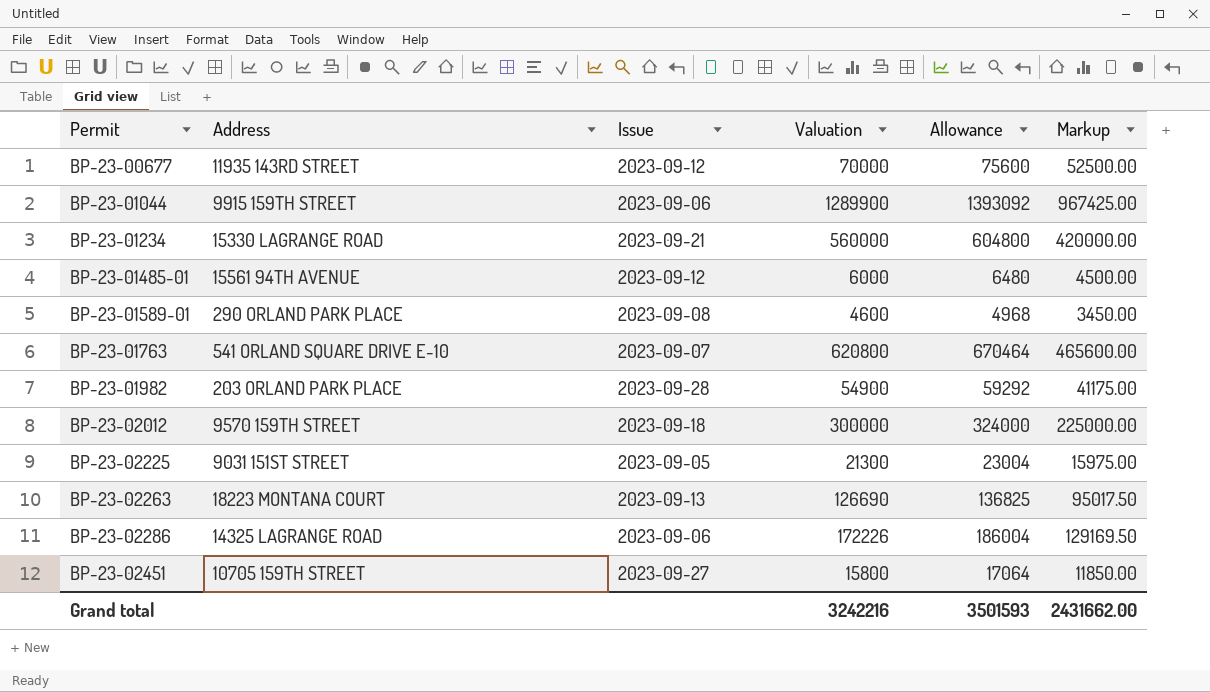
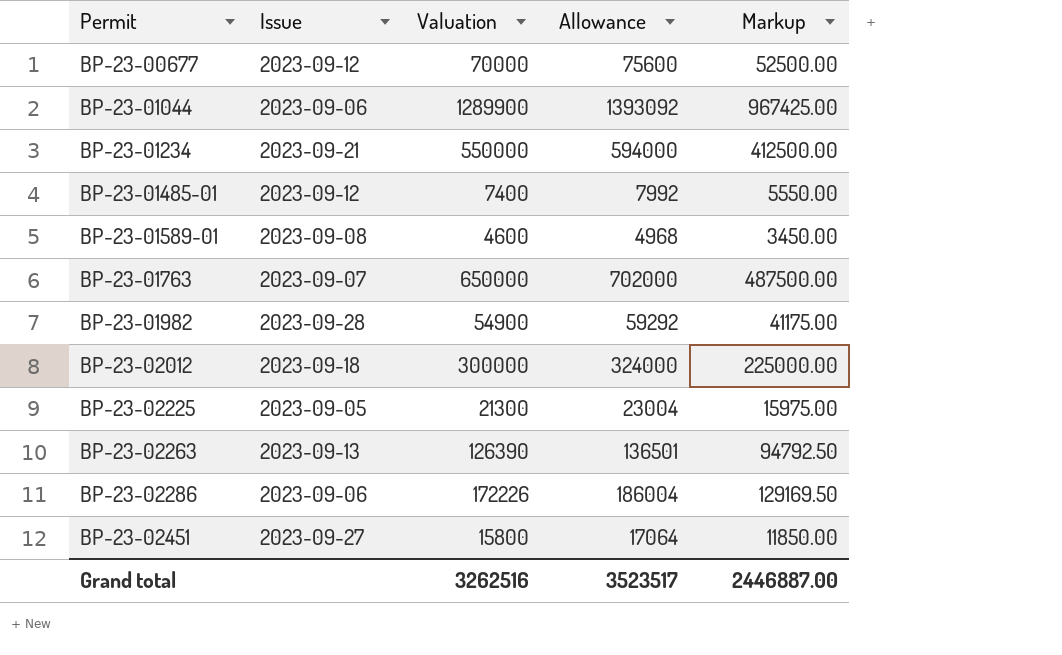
column Address | position: 2 -> none
BP-23-01234 | Valuation: 560000 -> 550000
BP-23-01234 | Allowance: 604800 -> 594000
BP-23-01234 | Markup: 420000.00 -> 412500.00
BP-23-01485-01 | Valuation: 6000 -> 7400
BP-23-01485-01 | Allowance: 6480 -> 7992
BP-23-01485-01 | Markup: 4500.00 -> 5550.00
BP-23-01763 | Valuation: 620800 -> 650000
BP-23-01763 | Allowance: 670464 -> 702000
BP-23-01763 | Markup: 465600.00 -> 487500.00
BP-23-02263 | Valuation: 126690 -> 126390
BP-23-02263 | Allowance: 136825 -> 136501
BP-23-02263 | Markup: 95017.50 -> 94792.50
Grand total | Valuation: 3242216 -> 3262516
Grand total | Allowance: 3501593 -> 3523517
Grand total | Markup: 2431662.00 -> 2446887.00

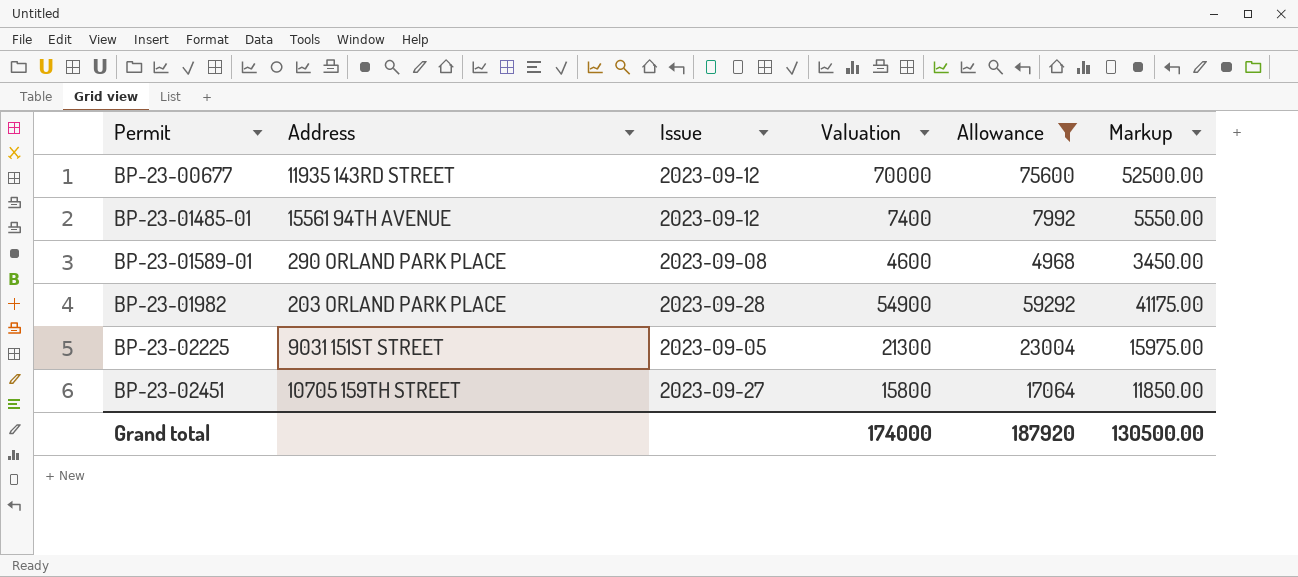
filter: none -> Allowance <= 75600
column Address | position: none -> 2
Grand total | Valuation: 3262516 -> 174000
Grand total | Allowance: 3523517 -> 187920
Grand total | Markup: 2446887.00 -> 130500.00

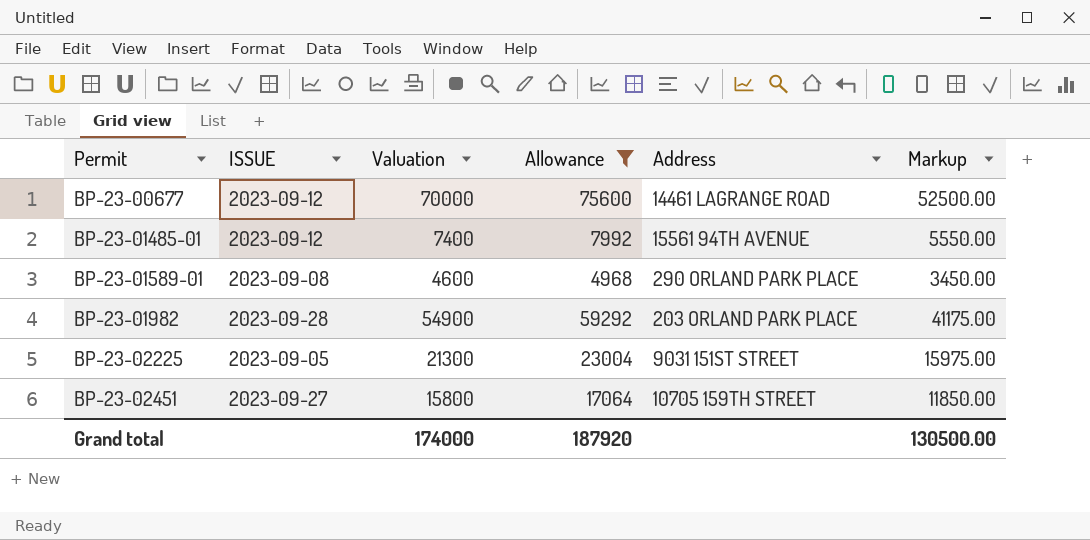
column name: Issue -> ISSUE
column Address | position: 2 -> 5
BP-23-00677 | Address: 11935 143RD STREET -> 14461 LAGRANGE ROAD

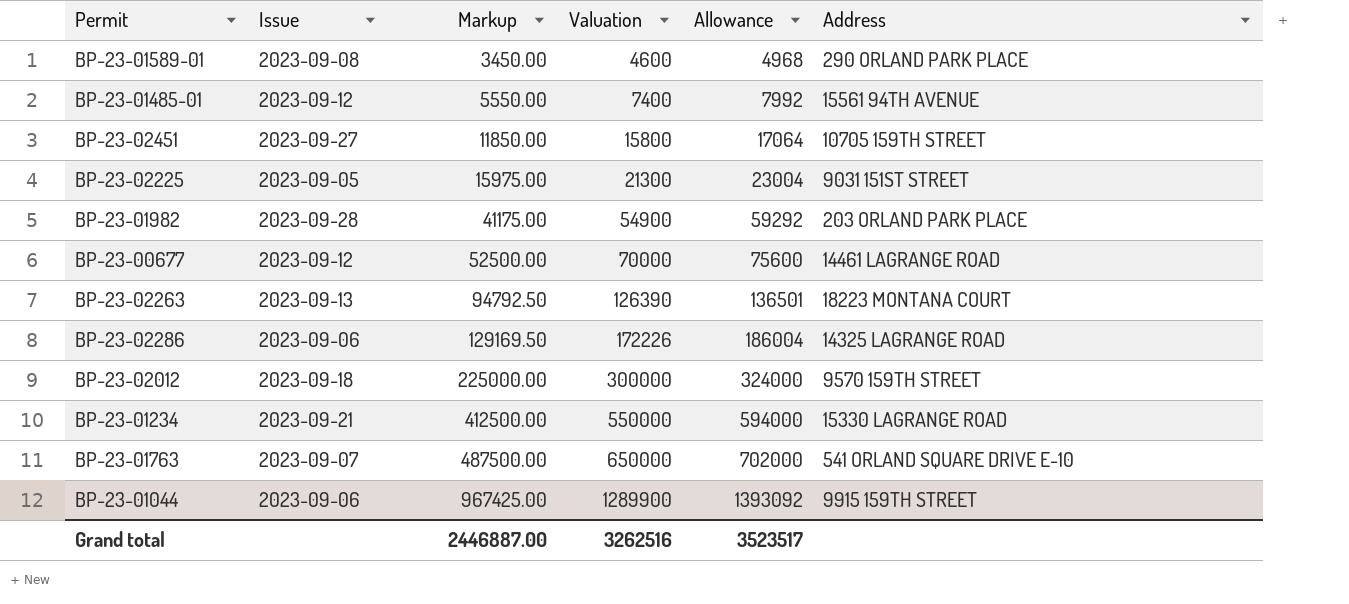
filter: Allowance <= 75600 -> none
row order: Permit ascending -> Markup ascending
column name: ISSUE -> Issue
column Markup | position: 6 -> 3
Grand total | Markup: 130500.00 -> 2446887.00
Grand total | Valuation: 174000 -> 3262516
Grand total | Allowance: 187920 -> 3523517

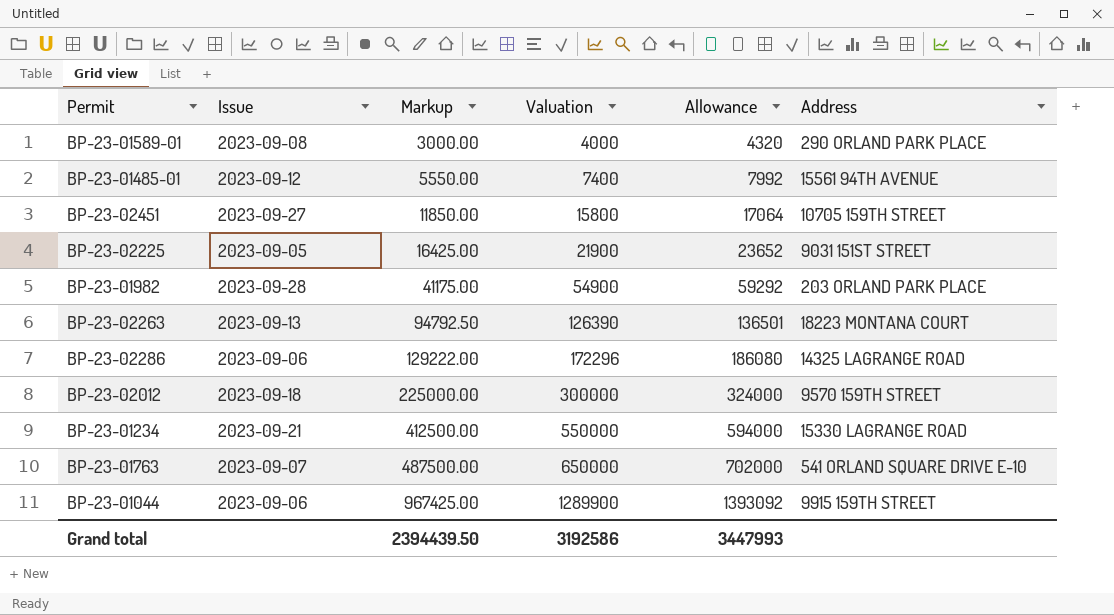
row BP-23-00677: 2023-09-12 | 52500.00 | 70000 | 75600 | 14461 LAGRANGE ROAD -> none
BP-23-01589-01 | Markup: 3450.00 -> 3000.00
BP-23-01589-01 | Valuation: 4600 -> 4000
BP-23-01589-01 | Allowance: 4968 -> 4320
BP-23-02225 | Markup: 15975.00 -> 16425.00
BP-23-02225 | Valuation: 21300 -> 21900
BP-23-02225 | Allowance: 23004 -> 23652
BP-23-02286 | Markup: 129169.50 -> 129222.00
BP-23-02286 | Valuation: 172226 -> 172296
BP-23-02286 | Allowance: 186004 -> 186080
Grand total | Markup: 2446887.00 -> 2394439.50
Grand total | Valuation: 3262516 -> 3192586
Grand total | Allowance: 3523517 -> 3447993

